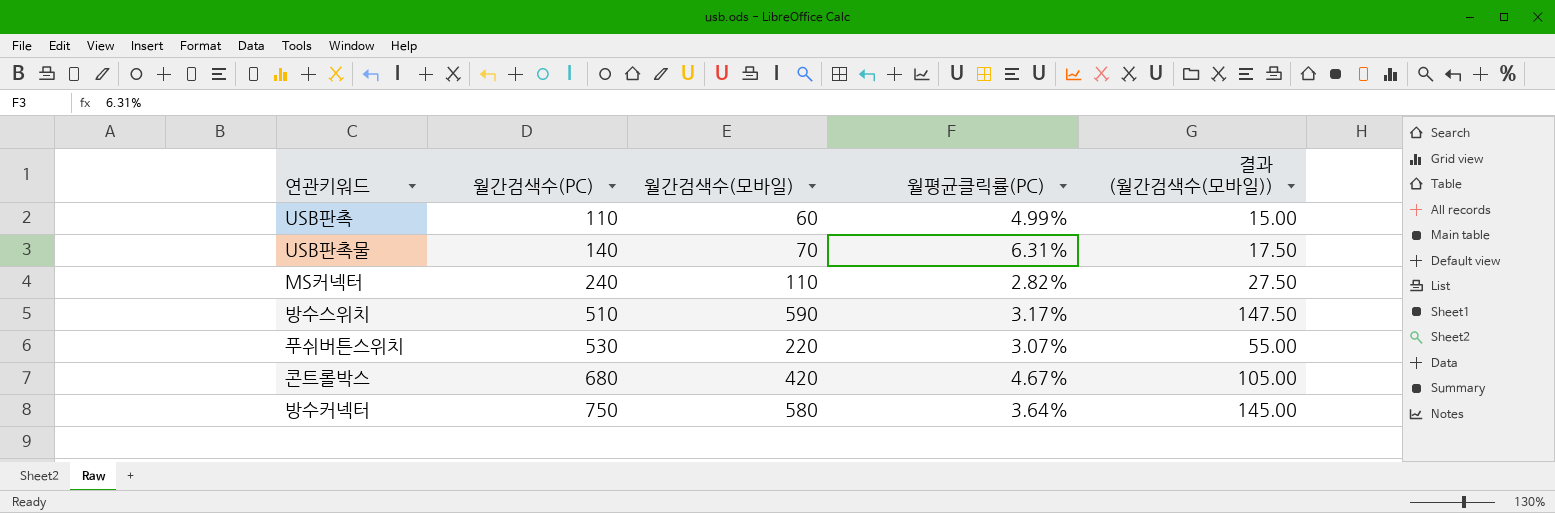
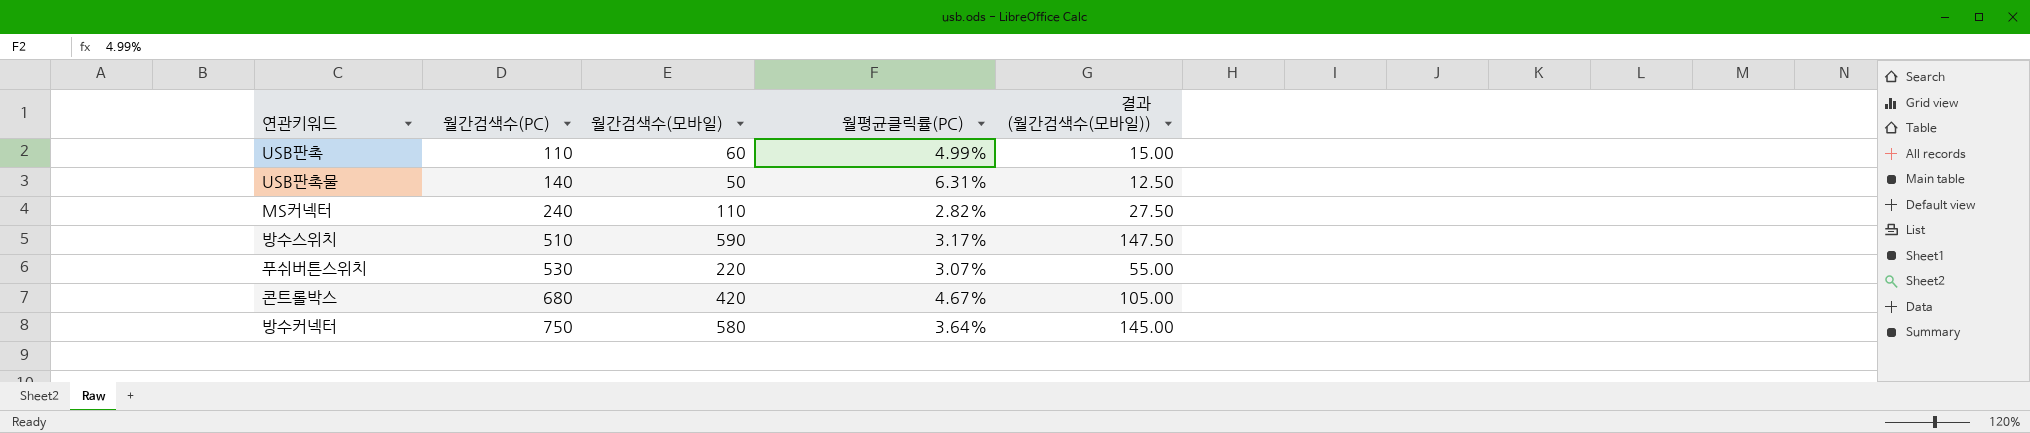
USB판촉물 | 월간검색수(모바일): 70 -> 50
USB판촉물 | 결과 (월간검색수(모바일)): 17.50 -> 12.50

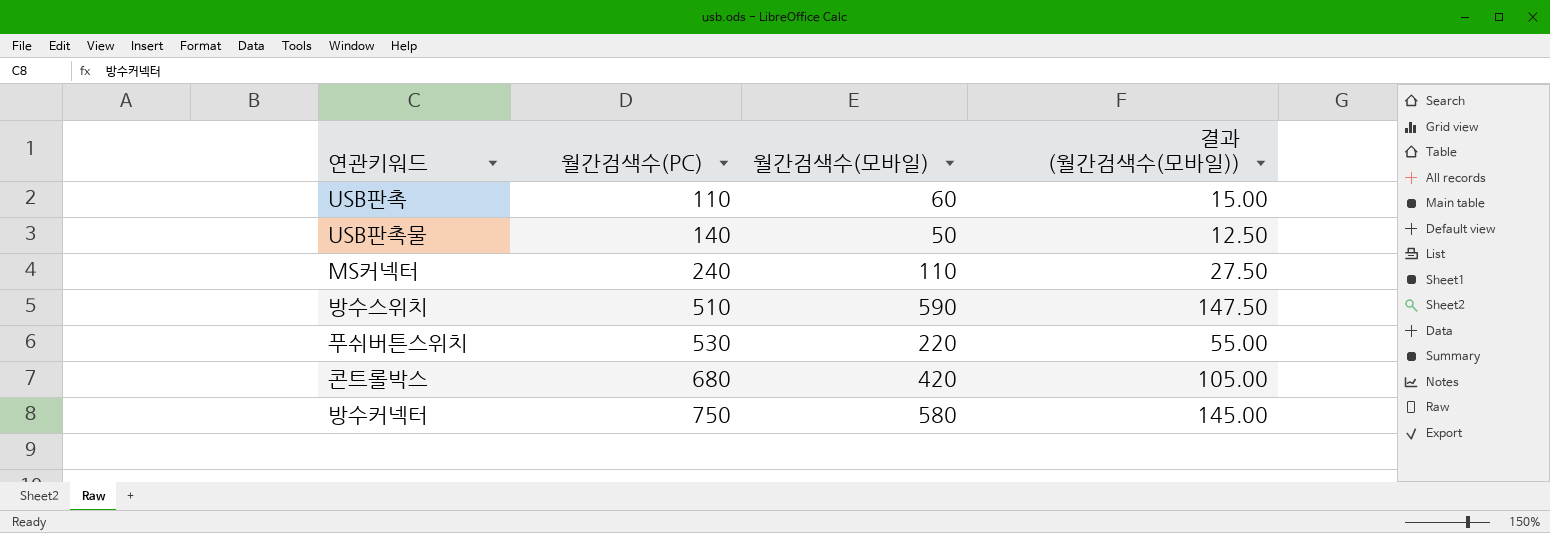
column 월평균클릭률(PC) | position: 4 -> none

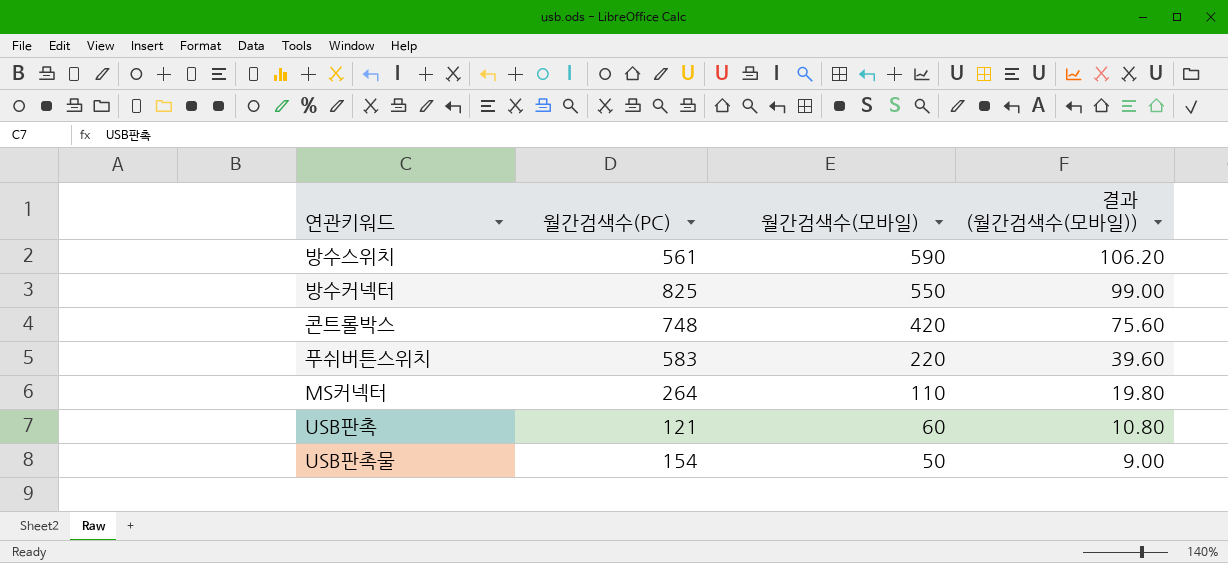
row order: 월간검색수(PC) ascending -> 월간검색수(모바일) descending
column 결과 (월간검색수(모바일)) | formula: [월간검색수(모바일)] * 0.25 -> [월간검색수(모바일)] * 0.18
방수스위치 | 월간검색수(PC): 510 -> 561
방수커넥터 | 월간검색수(PC): 750 -> 825
방수커넥터 | 월간검색수(모바일): 580 -> 550
콘트롤박스 | 월간검색수(PC): 680 -> 748
푸쉬버튼스위치 | 월간검색수(PC): 530 -> 583
MS커넥터 | 월간검색수(PC): 240 -> 264
USB판촉 | 월간검색수(PC): 110 -> 121
USB판촉물 | 월간검색수(PC): 140 -> 154

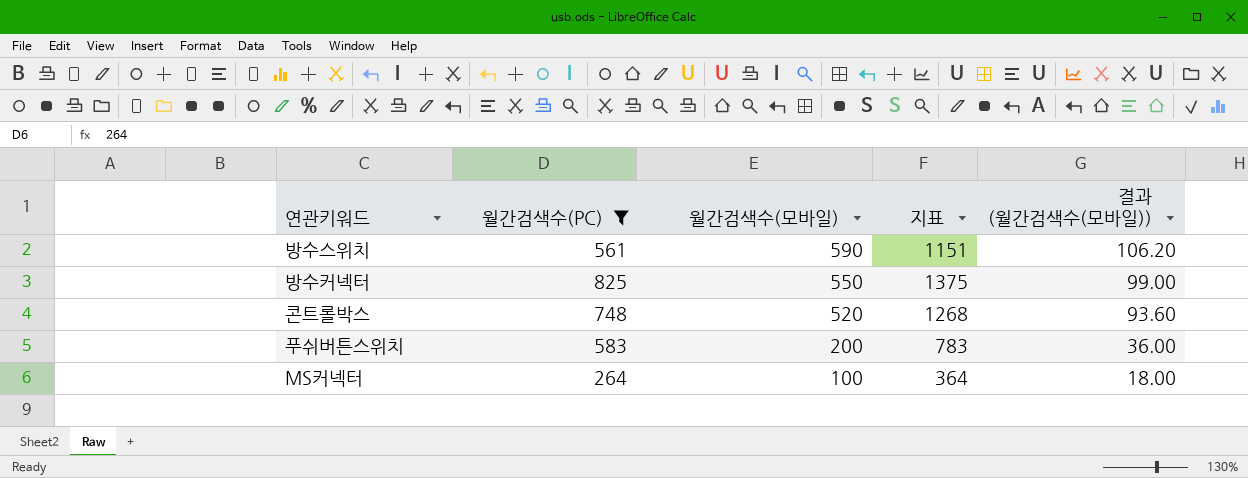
filter: none -> 월간검색수(PC) >= 264
column 지표 | formula: none -> [월간검색수(PC)] + [월간검색수(모바일)]
콘트롤박스 | 월간검색수(모바일): 420 -> 520
콘트롤박스 | 결과 (월간검색수(모바일)): 75.60 -> 93.60
푸쉬버튼스위치 | 월간검색수(모바일): 220 -> 200
푸쉬버튼스위치 | 결과 (월간검색수(모바일)): 39.60 -> 36.00
MS커넥터 | 월간검색수(모바일): 110 -> 100
MS커넥터 | 결과 (월간검색수(모바일)): 19.80 -> 18.00

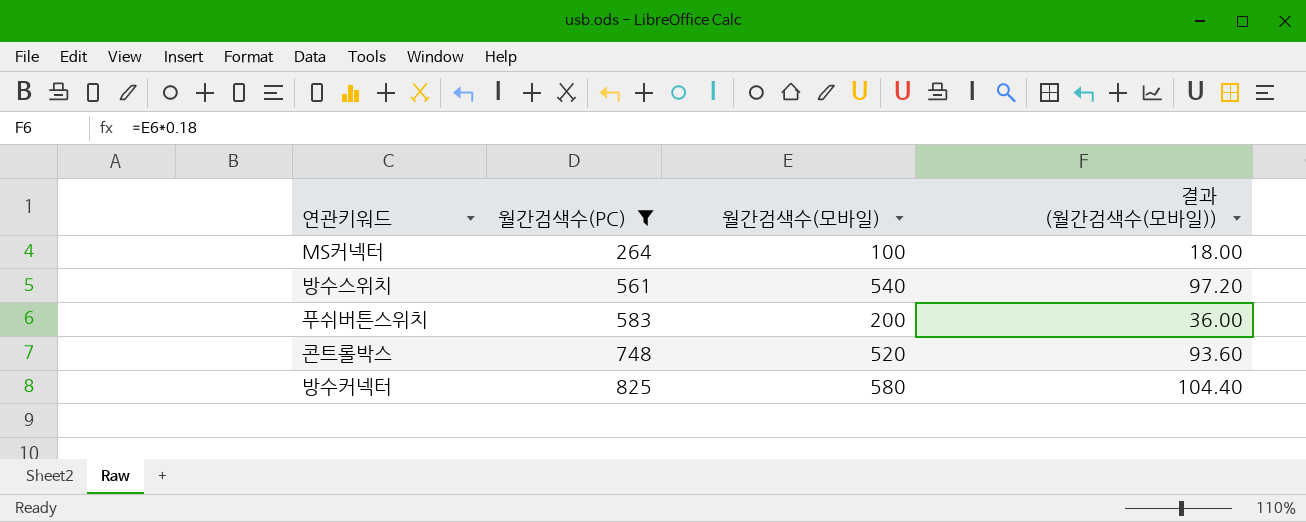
row order: 월간검색수(모바일) descending -> 월간검색수(PC) ascending
column 지표 | formula: [월간검색수(PC)] + [월간검색수(모바일)] -> none
방수스위치 | 월간검색수(모바일): 590 -> 540
방수스위치 | 결과 (월간검색수(모바일)): 106.20 -> 97.20
방수커넥터 | 월간검색수(모바일): 550 -> 580
방수커넥터 | 결과 (월간검색수(모바일)): 99.00 -> 104.40

